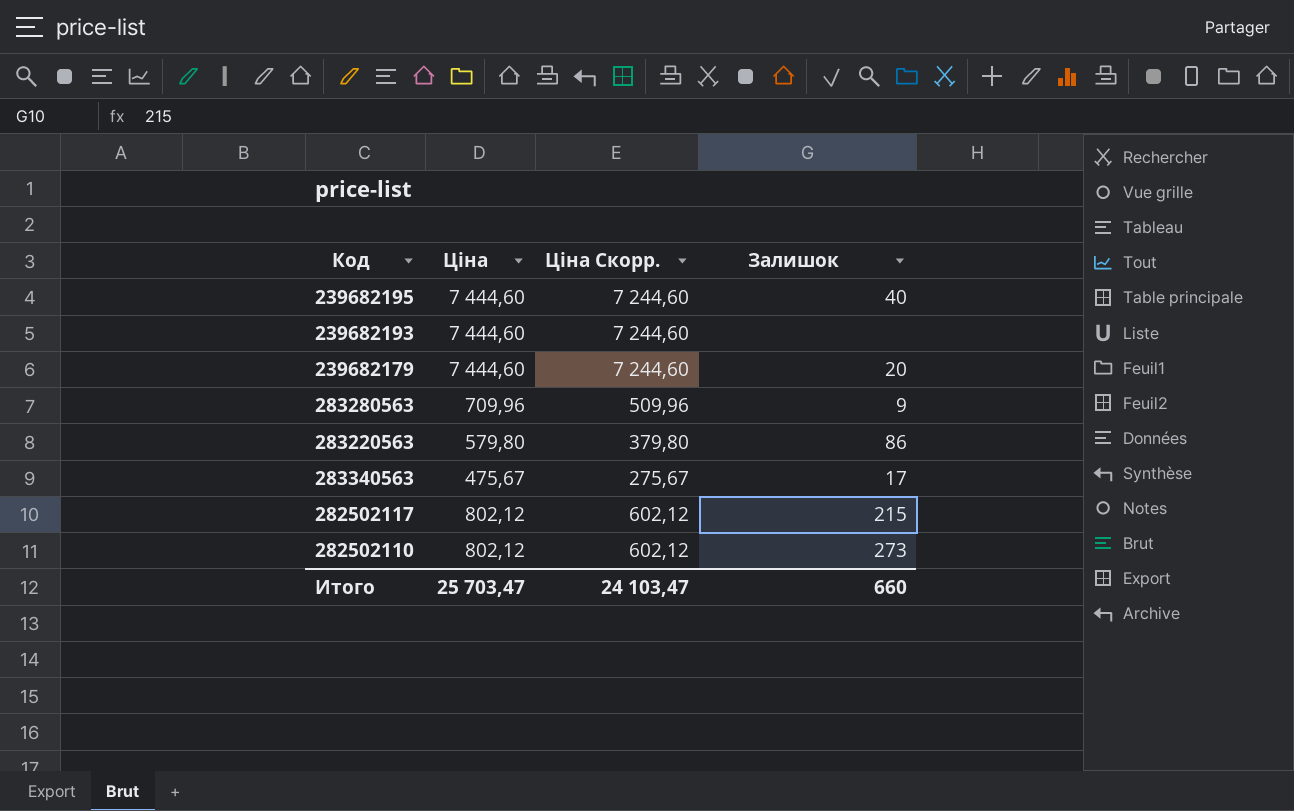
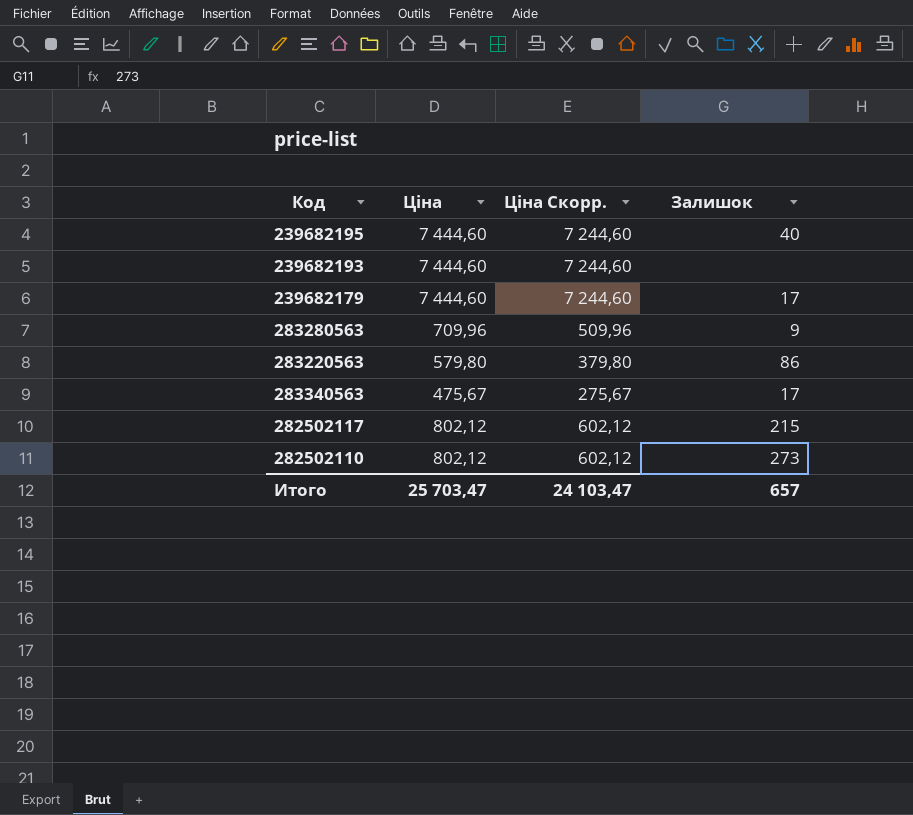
239682179 | Залишок: 20 -> 17
Итого | Залишок: 660 -> 657

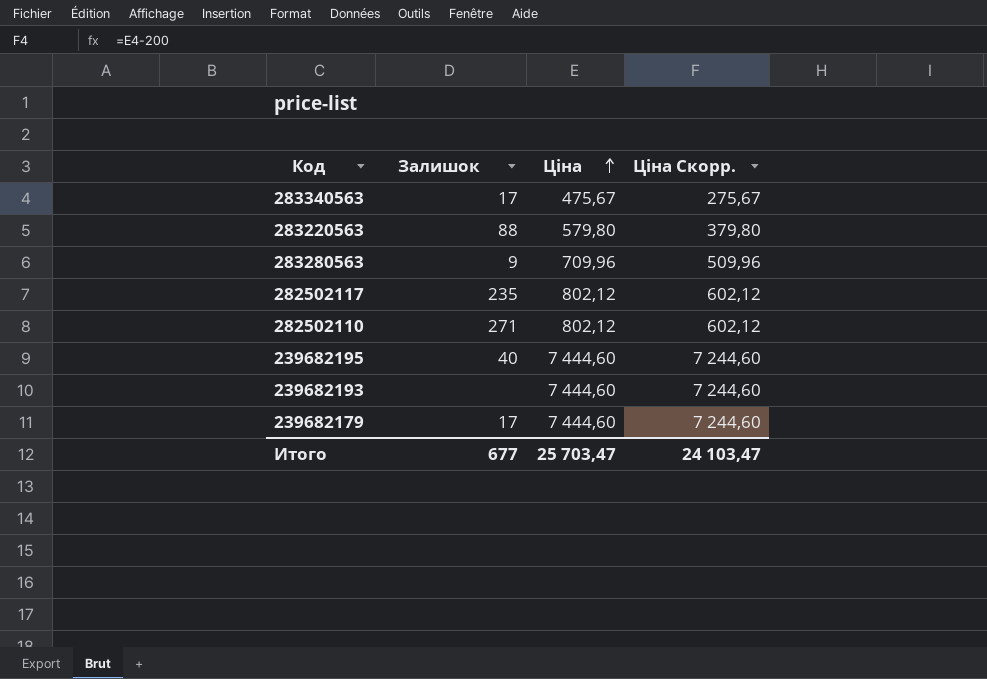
row order: none -> Ціна ascending
column Залишок | position: 4 -> 2
283220563 | Залишок: 86 -> 88
282502117 | Залишок: 215 -> 235
282502110 | Залишок: 273 -> 271
Итого | Залишок: 657 -> 677

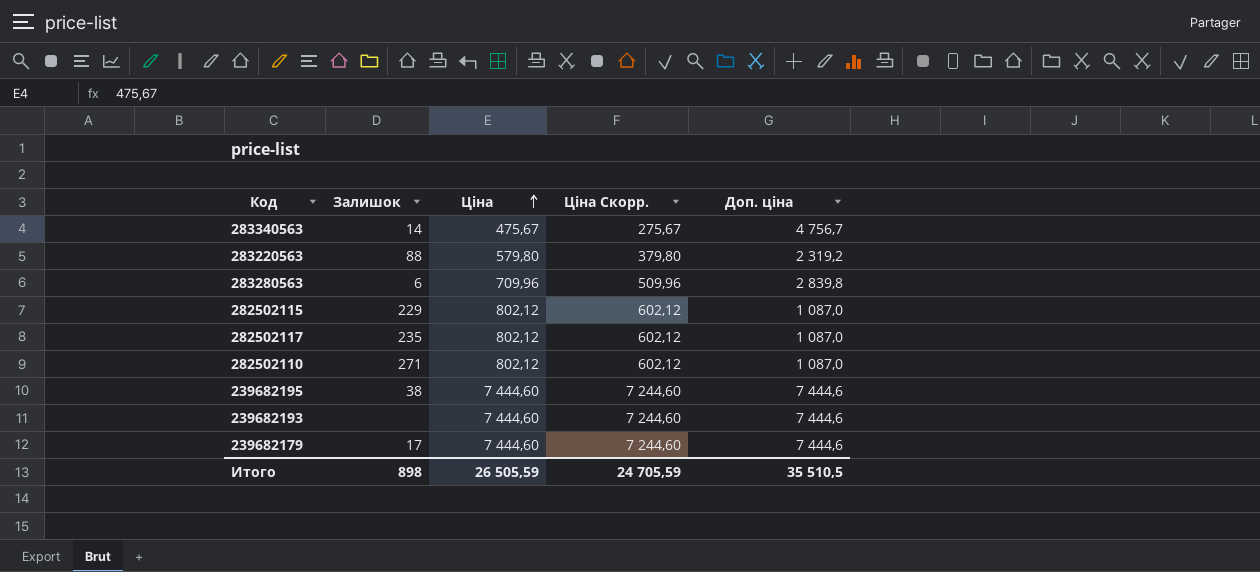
column Доп. ціна | position: none -> 5
283340563 | Залишок: 17 -> 14
283280563 | Залишок: 9 -> 6
row 282502115: none -> 229 | 802,12 | 602,12 | 1 087,0
239682195 | Залишок: 40 -> 38
Итого | Залишок: 677 -> 898
Итого | Ціна: 25 703,47 -> 26 505,59
Итого | Ціна Скорр.: 24 103,47 -> 24 705,59

